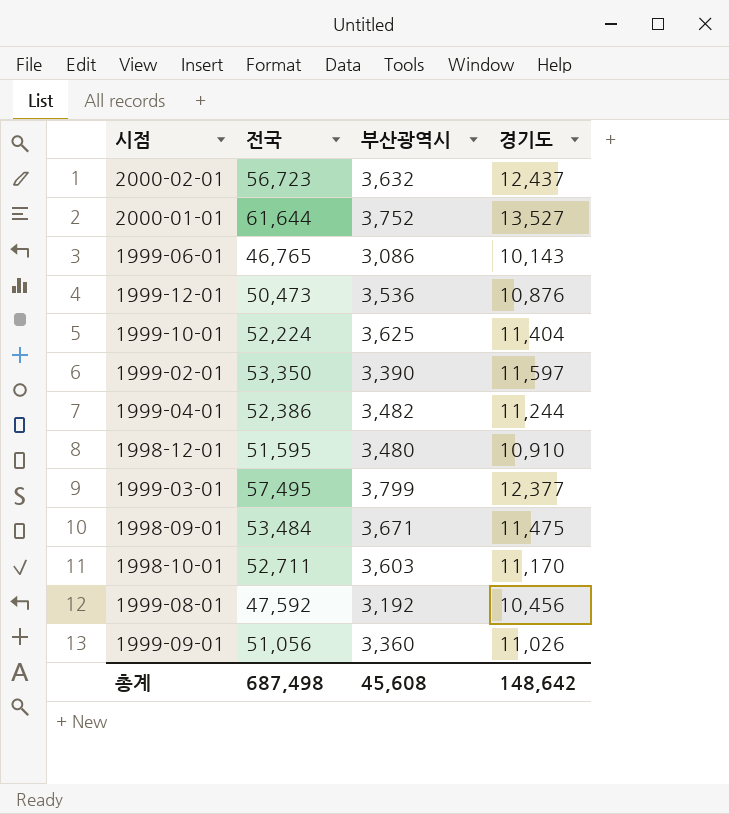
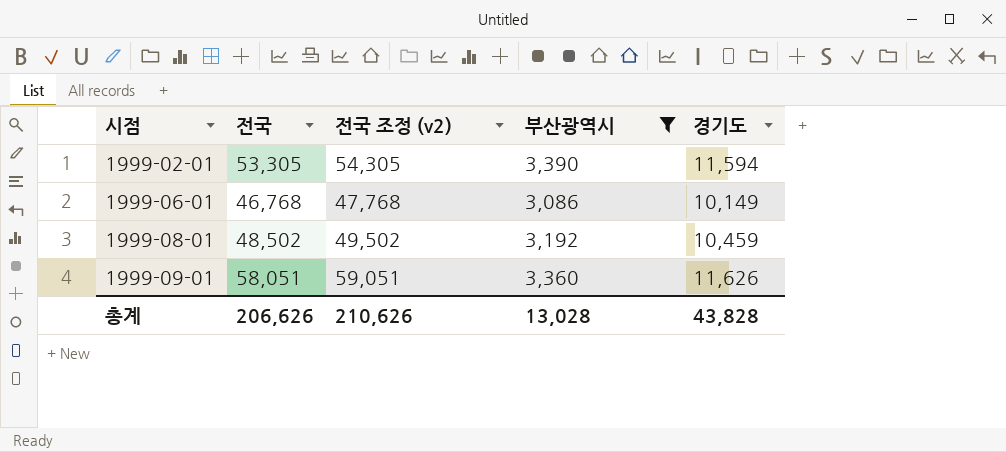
filter: none -> 부산광역시 <= 3,390
row order: none -> 시점 ascending
column 전국 조정 (v2) | formula: none -> [전국] + 1000
1999-02-01 | 전국: 53,350 -> 53,305
1999-02-01 | 경기도: 11,597 -> 11,594
1999-06-01 | 전국: 46,765 -> 46,768
1999-06-01 | 경기도: 10,143 -> 10,149
1999-08-01 | 전국: 47,592 -> 48,502
1999-08-01 | 경기도: 10,456 -> 10,459
1999-09-01 | 전국: 51,056 -> 58,051
1999-09-01 | 경기도: 11,026 -> 11,626
총계 | 전국: 687,498 -> 206,626
총계 | 부산광역시: 45,608 -> 13,028
총계 | 경기도: 148,642 -> 43,828

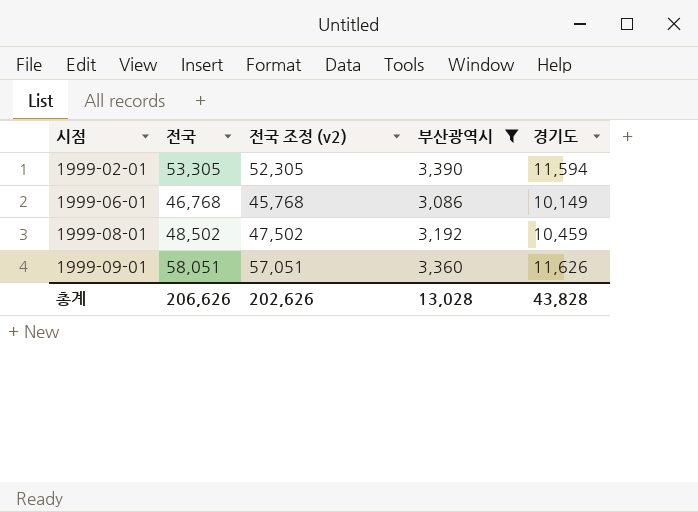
column 전국 조정 (v2) | formula: [전국] + 1000 -> [전국] - 1000
총계 | 전국 조정 (v2): 210,626 -> 202,626

